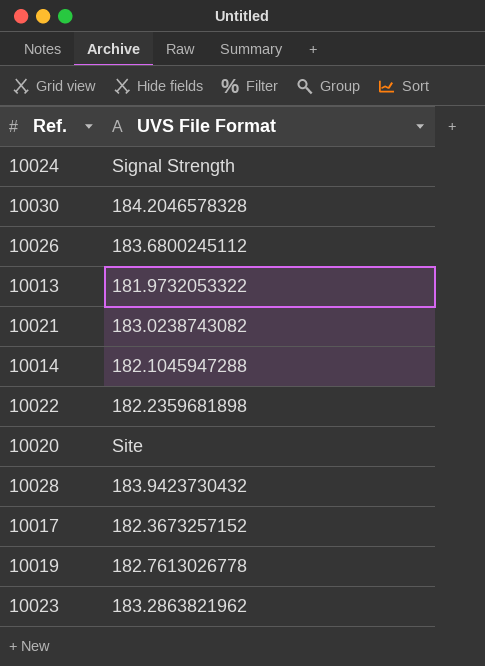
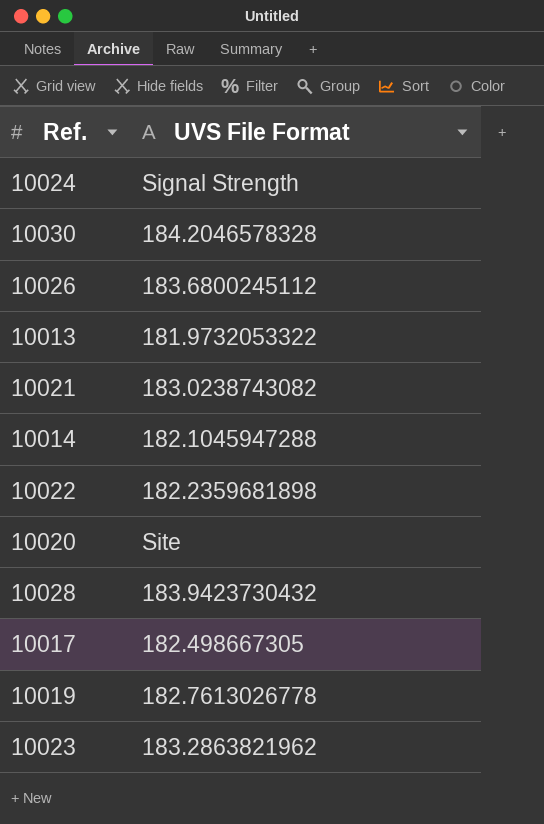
10017 | UVS File Format: 182.3673257152 -> 182.498667305

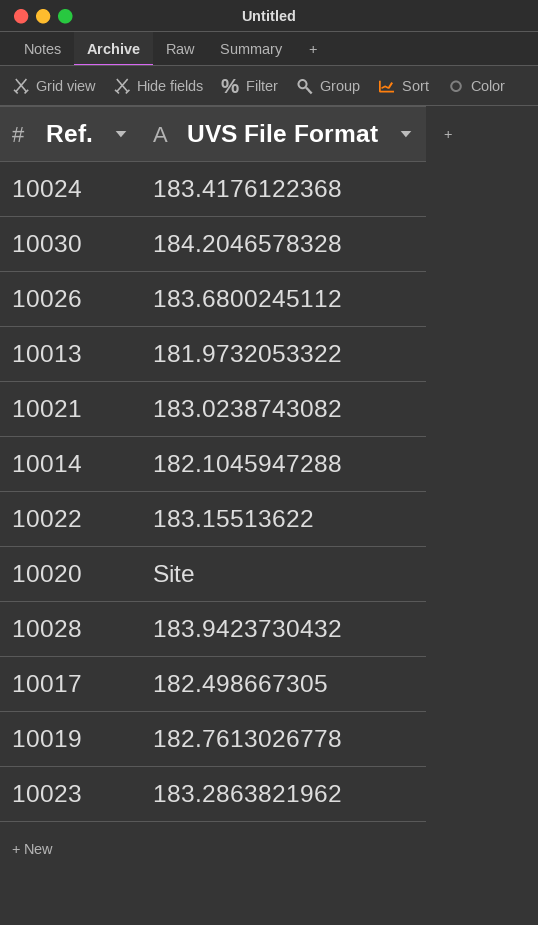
10024 | UVS File Format: Signal Strength -> 183.4176122368
10022 | UVS File Format: 182.2359681898 -> 183.15513622

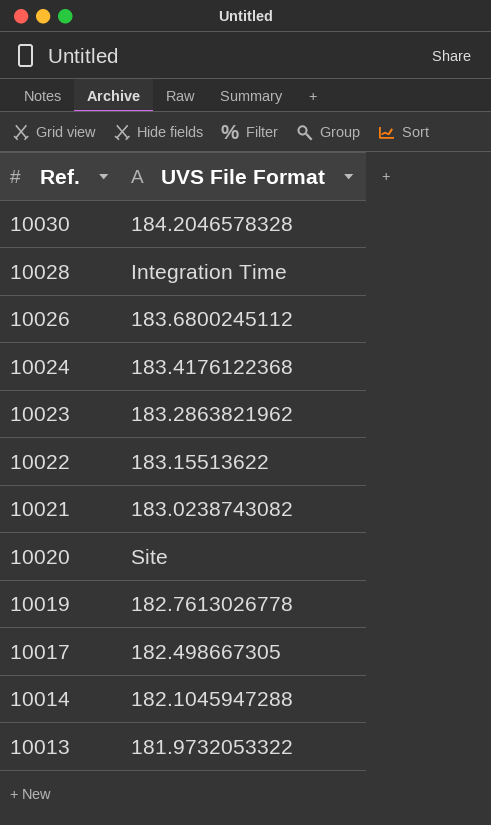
row order: none -> Ref. descending
10028 | UVS File Format: 183.9423730432 -> Integration Time

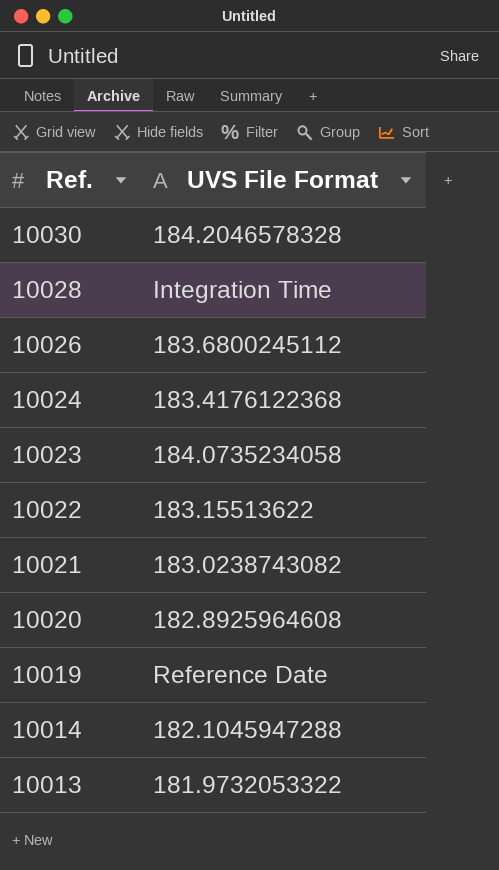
row 10017: 182.498667305 -> none
10023 | UVS File Format: 183.2863821962 -> 184.0735234058
10020 | UVS File Format: Site -> 182.8925964608
10019 | UVS File Format: 182.7613026778 -> Reference Date

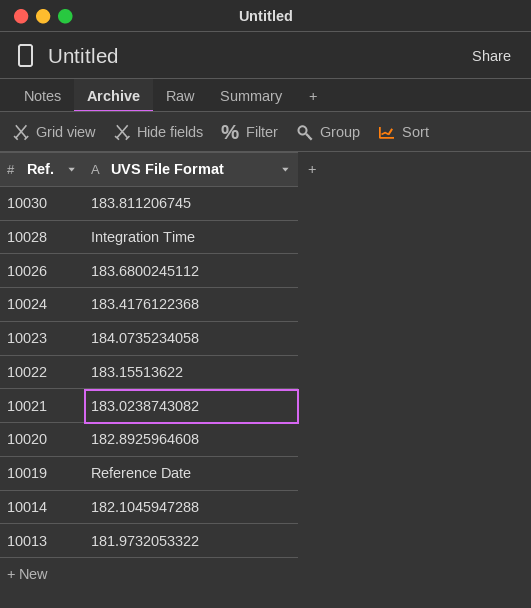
10030 | UVS File Format: 184.2046578328 -> 183.811206745

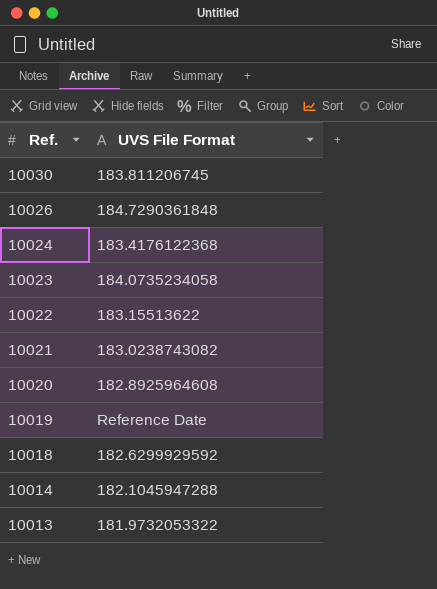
row 10028: Integration Time -> none
10026 | UVS File Format: 183.6800245112 -> 184.7290361848
row 10018: none -> 182.6299929592

